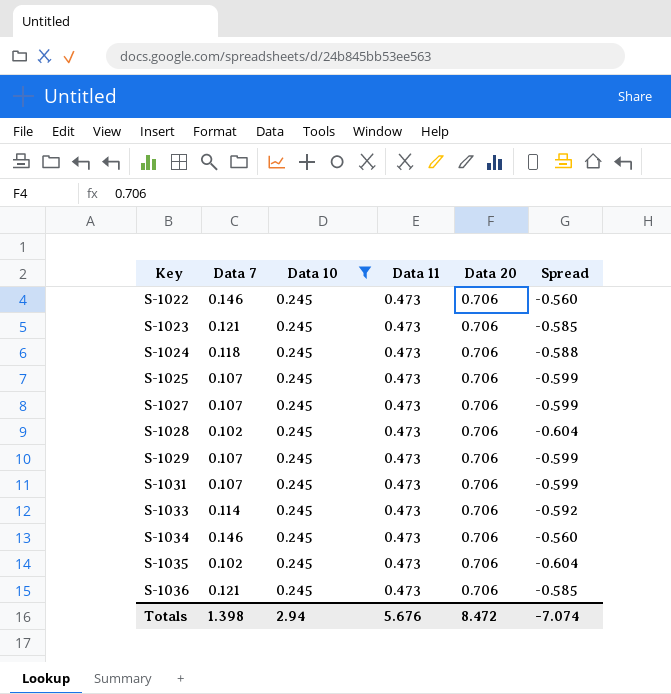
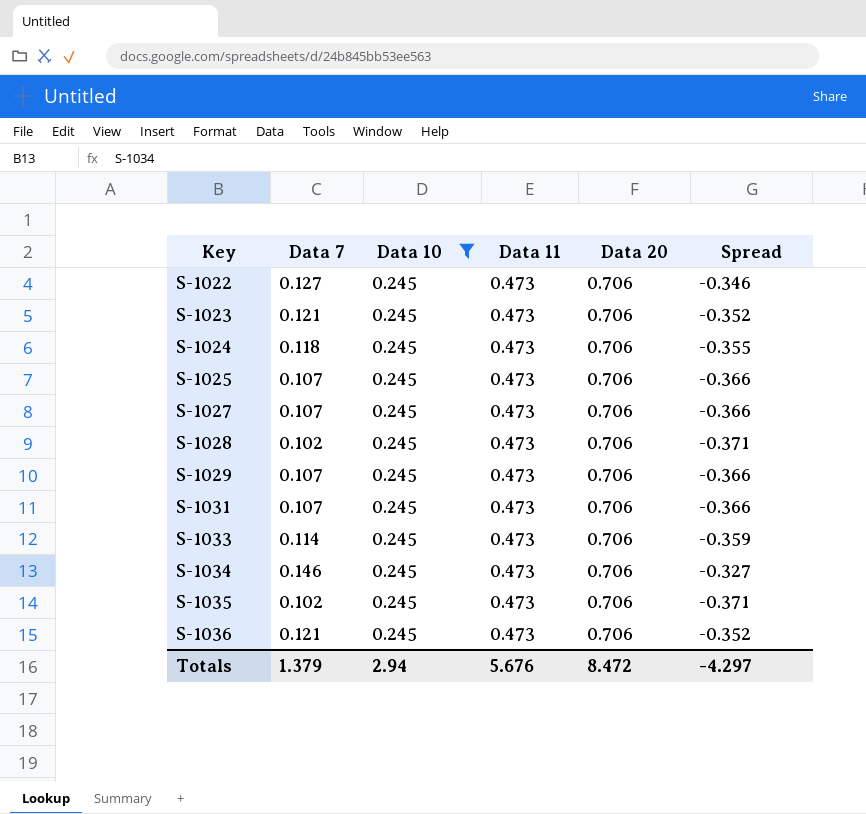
column Spread | formula: [Data 7] - [Data 20] -> [Data 7] - [Data 11]
S-1022 | Data 7: 0.146 -> 0.127
Totals | Data 7: 1.398 -> 1.379
Totals | Spread: -7.074 -> -4.297

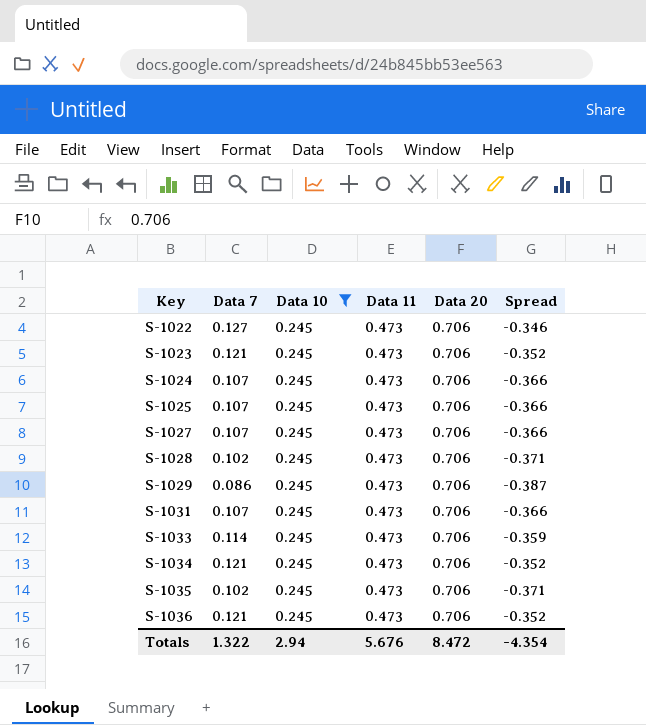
S-1024 | Data 7: 0.118 -> 0.107
S-1024 | Spread: -0.355 -> -0.366
S-1029 | Data 7: 0.107 -> 0.086
S-1029 | Spread: -0.366 -> -0.387
S-1034 | Data 7: 0.146 -> 0.121
S-1034 | Spread: -0.327 -> -0.352
Totals | Data 7: 1.379 -> 1.322
Totals | Spread: -4.297 -> -4.354

